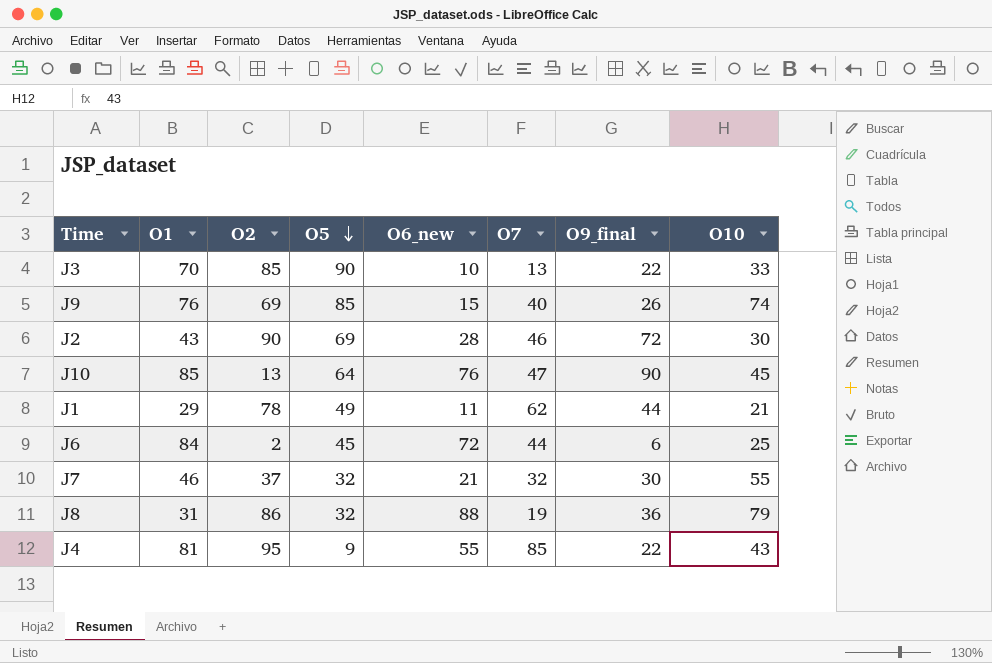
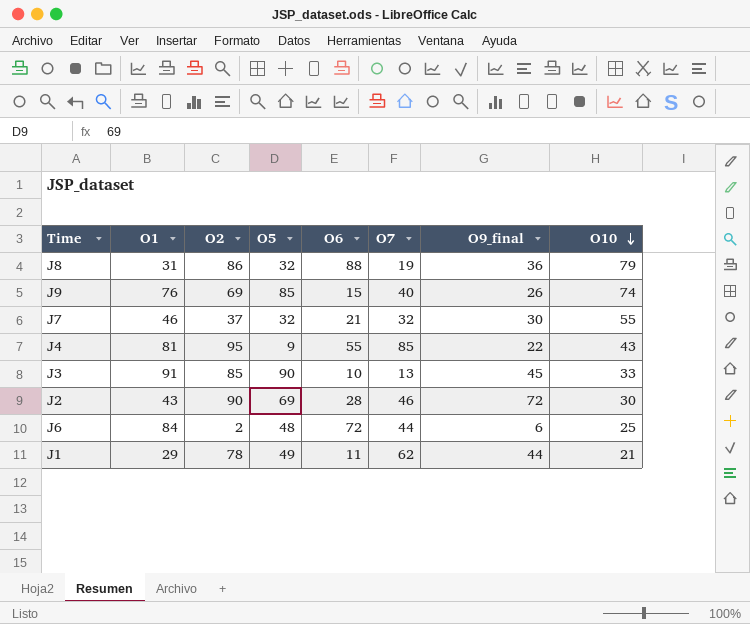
row order: O5 descending -> O10 descending
column name: O6_new -> O6
row J10: 85 | 13 | 64 | 76 | 47 | 90 | 45 -> none
J3 | O1: 70 -> 91
J3 | O9_final: 22 -> 45
J6 | O5: 45 -> 48

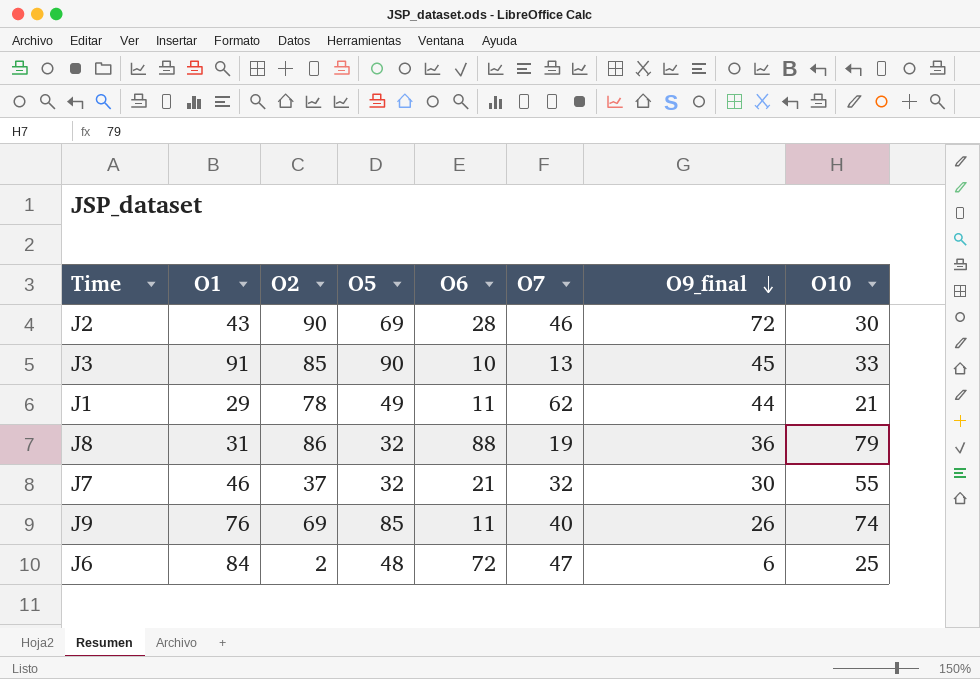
row order: O10 descending -> O9_final descending
row J4: 81 | 95 | 9 | 55 | 85 | 22 | 43 -> none
J9 | O6: 15 -> 11
J6 | O7: 44 -> 47

